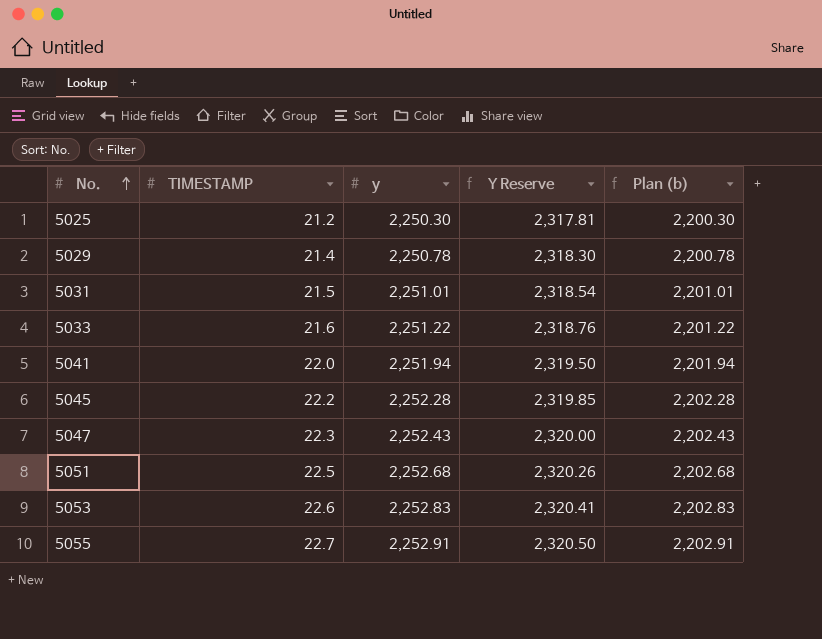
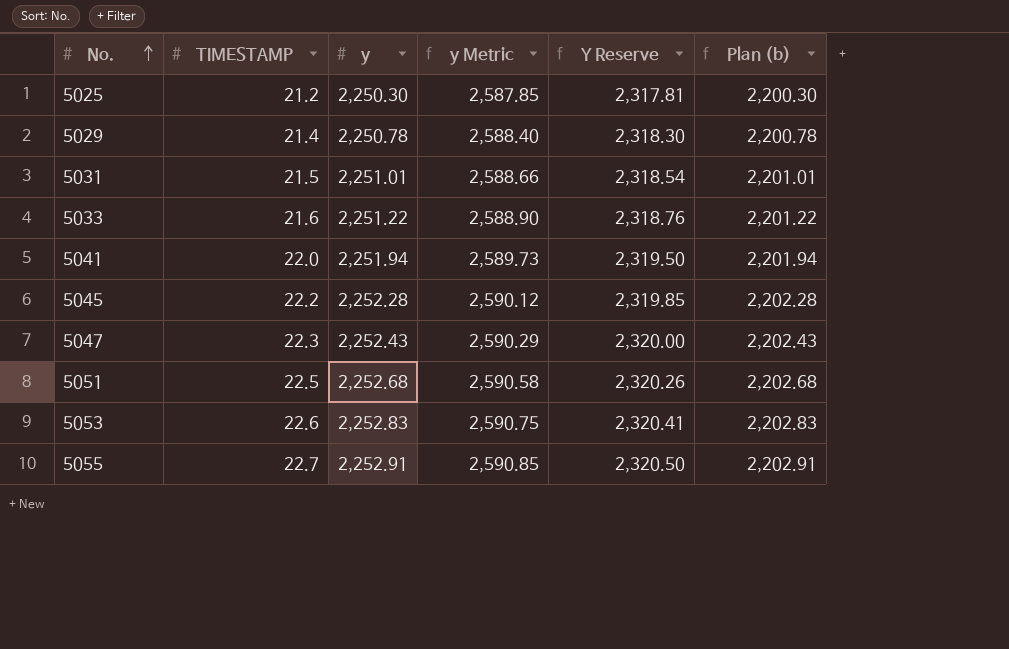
column y Metric | formula: none -> [y] * 1.15

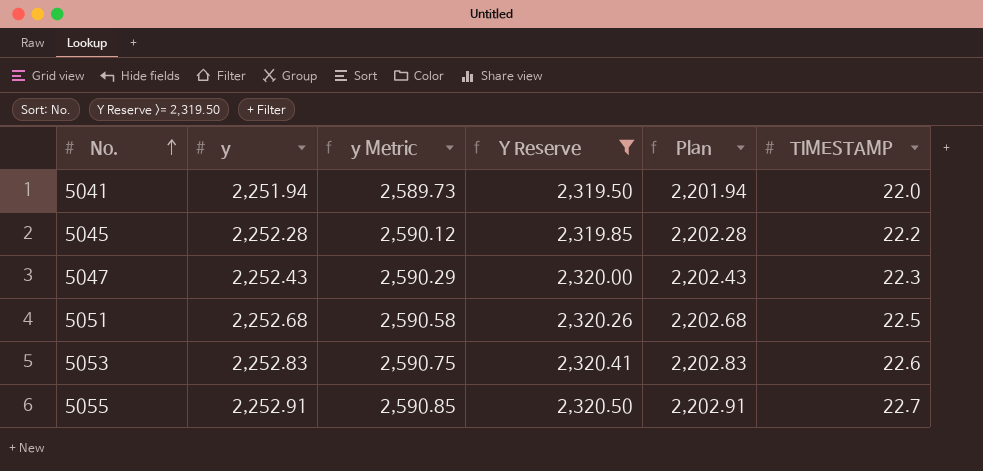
filter: none -> Y Reserve >= 2,319.50
column name: Plan (b) -> Plan
column TIMESTAMP | position: 2 -> 6

